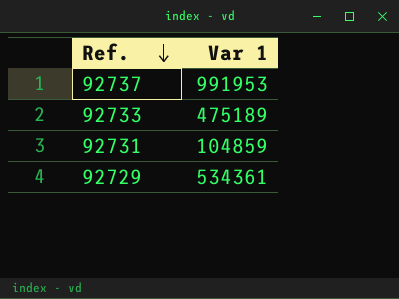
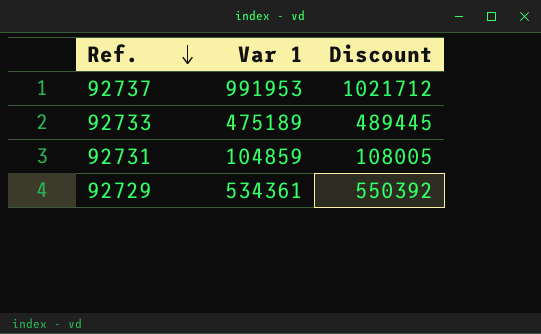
column Discount | formula: none -> [Var 1] * 1.03

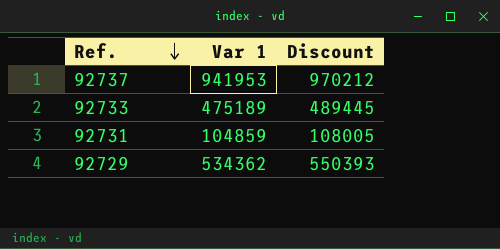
92737 | Var 1: 991953 -> 941953
92737 | Discount: 1021712 -> 970212
92729 | Var 1: 534361 -> 534362
92729 | Discount: 550392 -> 550393

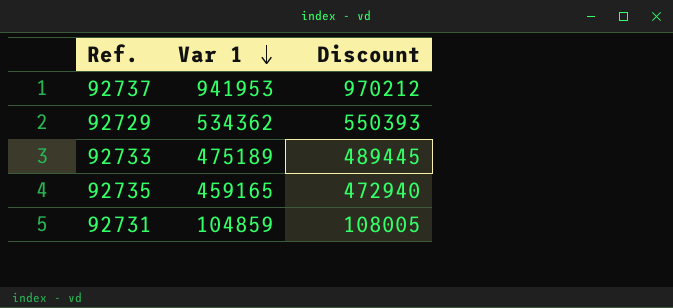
row order: Ref. descending -> Var 1 descending
row 92735: none -> 459165 | 472940

